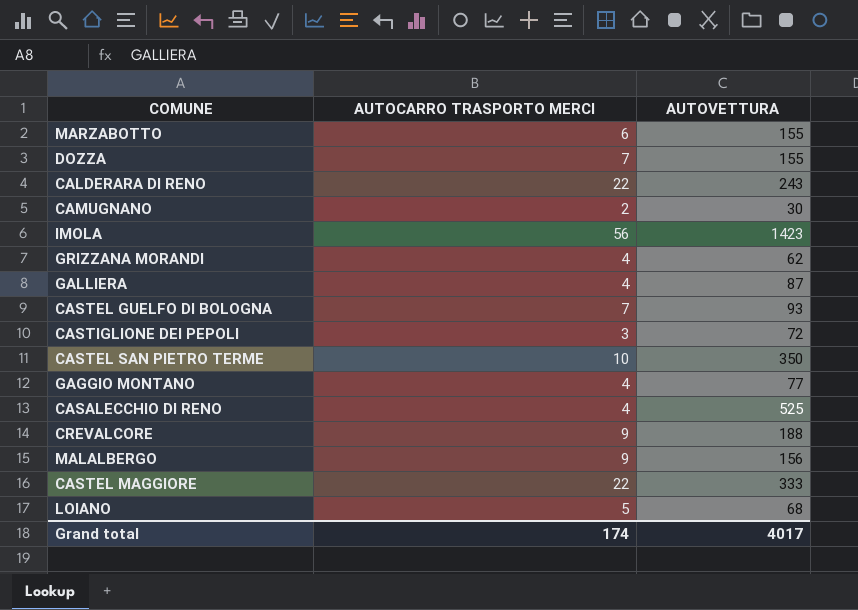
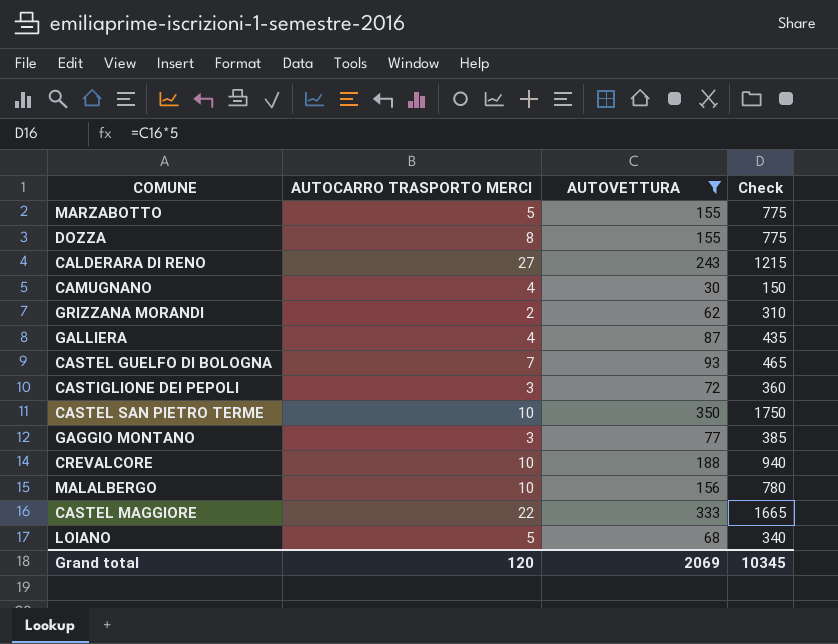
filter: none -> AUTOVETTURA <= 350
column Check | formula: none -> [AUTOVETTURA] * 5
MARZABOTTO | AUTOCARRO TRASPORTO MERCI: 6 -> 5
DOZZA | AUTOCARRO TRASPORTO MERCI: 7 -> 8
CALDERARA DI RENO | AUTOCARRO TRASPORTO MERCI: 22 -> 27
CAMUGNANO | AUTOCARRO TRASPORTO MERCI: 2 -> 4
GRIZZANA MORANDI | AUTOCARRO TRASPORTO MERCI: 4 -> 2
GAGGIO MONTANO | AUTOCARRO TRASPORTO MERCI: 4 -> 3
CREVALCORE | AUTOCARRO TRASPORTO MERCI: 9 -> 10
MALALBERGO | AUTOCARRO TRASPORTO MERCI: 9 -> 10
Grand total | AUTOCARRO TRASPORTO MERCI: 174 -> 120
Grand total | AUTOVETTURA: 4017 -> 2069

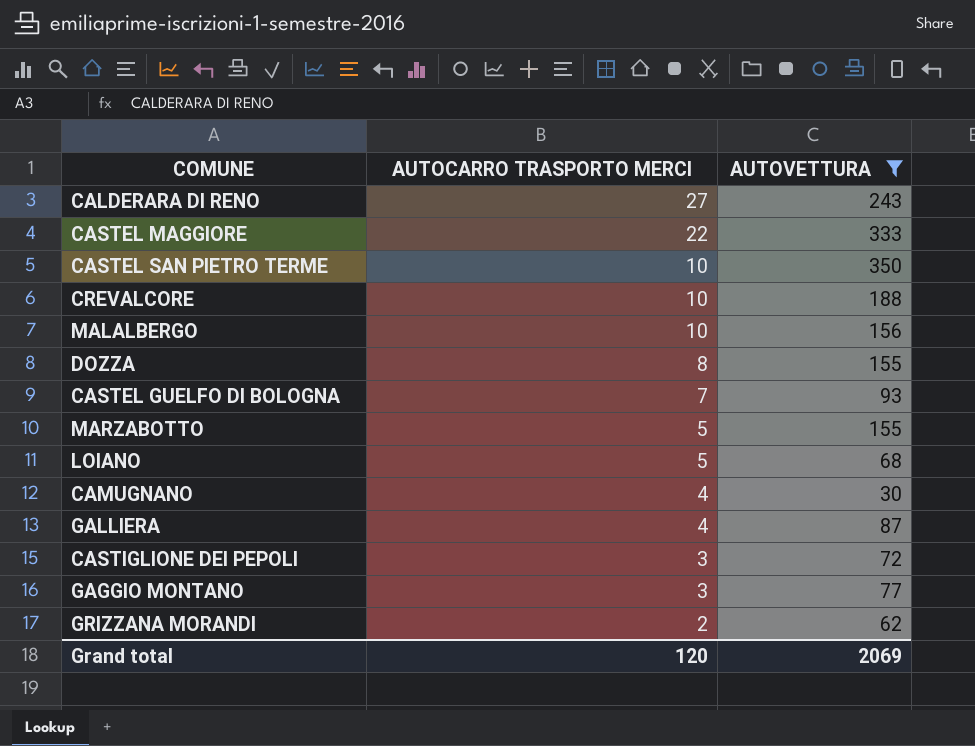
row order: none -> AUTOCARRO TRASPORTO MERCI descending
column Check | formula: [AUTOVETTURA] * 5 -> none

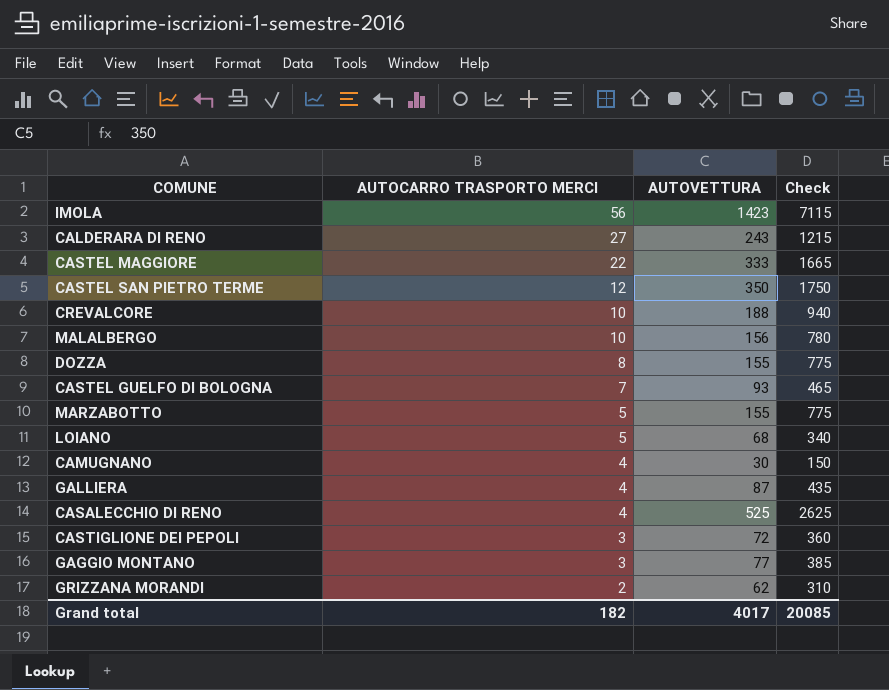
filter: AUTOVETTURA <= 350 -> none
column Check | formula: none -> [AUTOVETTURA] * 5
CASTEL SAN PIETRO TERME | AUTOCARRO TRASPORTO MERCI: 10 -> 12
Grand total | AUTOCARRO TRASPORTO MERCI: 120 -> 182
Grand total | AUTOVETTURA: 2069 -> 4017

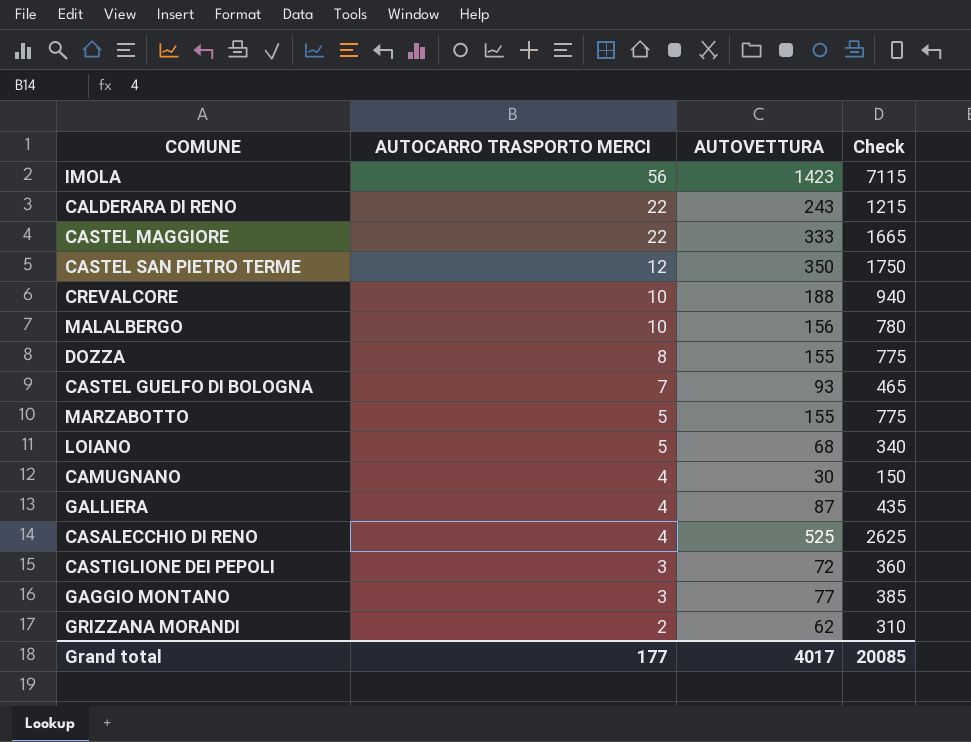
CALDERARA DI RENO | AUTOCARRO TRASPORTO MERCI: 27 -> 22
Grand total | AUTOCARRO TRASPORTO MERCI: 182 -> 177

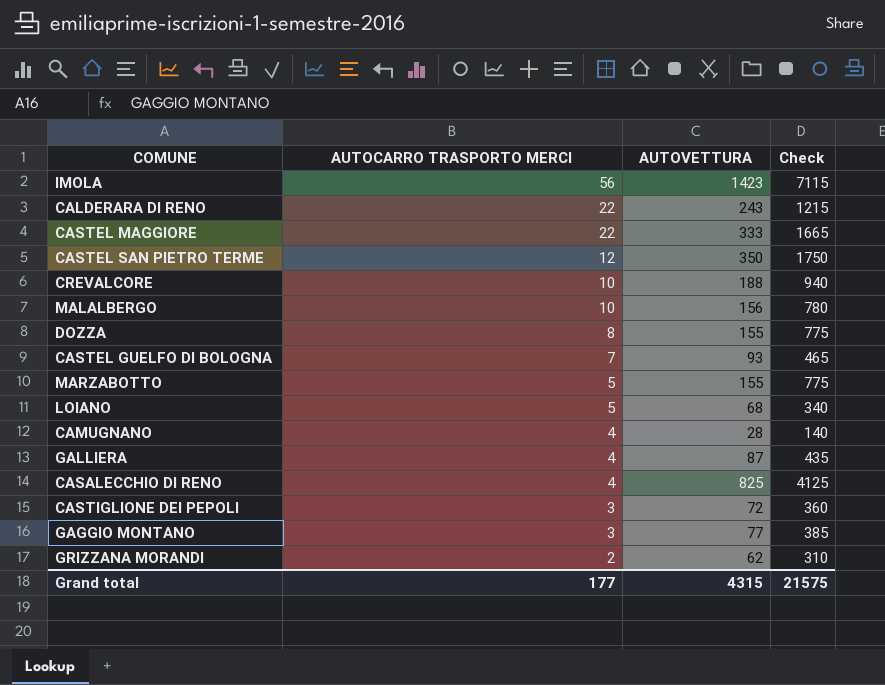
CAMUGNANO | AUTOVETTURA: 30 -> 28
CAMUGNANO | Check: 150 -> 140
CASALECCHIO DI RENO | AUTOVETTURA: 525 -> 825
CASALECCHIO DI RENO | Check: 2625 -> 4125
Grand total | AUTOVETTURA: 4017 -> 4315
Grand total | Check: 20085 -> 21575

